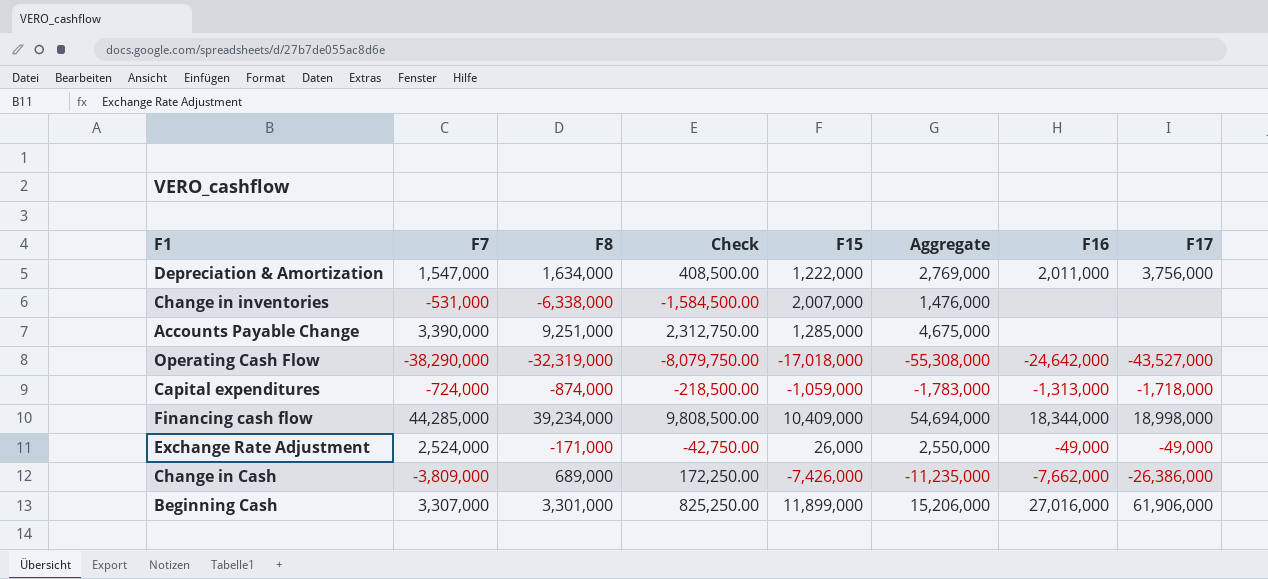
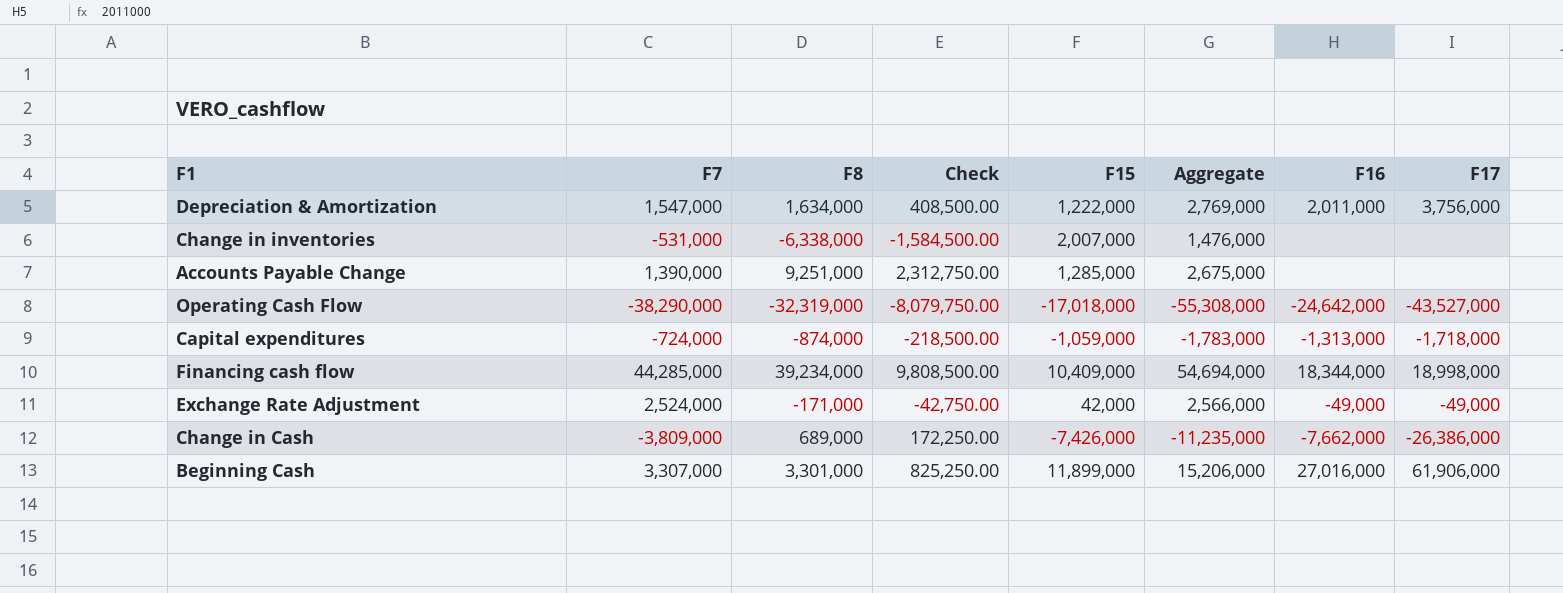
Accounts Payable Change | F7: 3,390,000 -> 1,390,000
Accounts Payable Change | Aggregate: 4,675,000 -> 2,675,000
Exchange Rate Adjustment | F15: 26,000 -> 42,000
Exchange Rate Adjustment | Aggregate: 2,550,000 -> 2,566,000

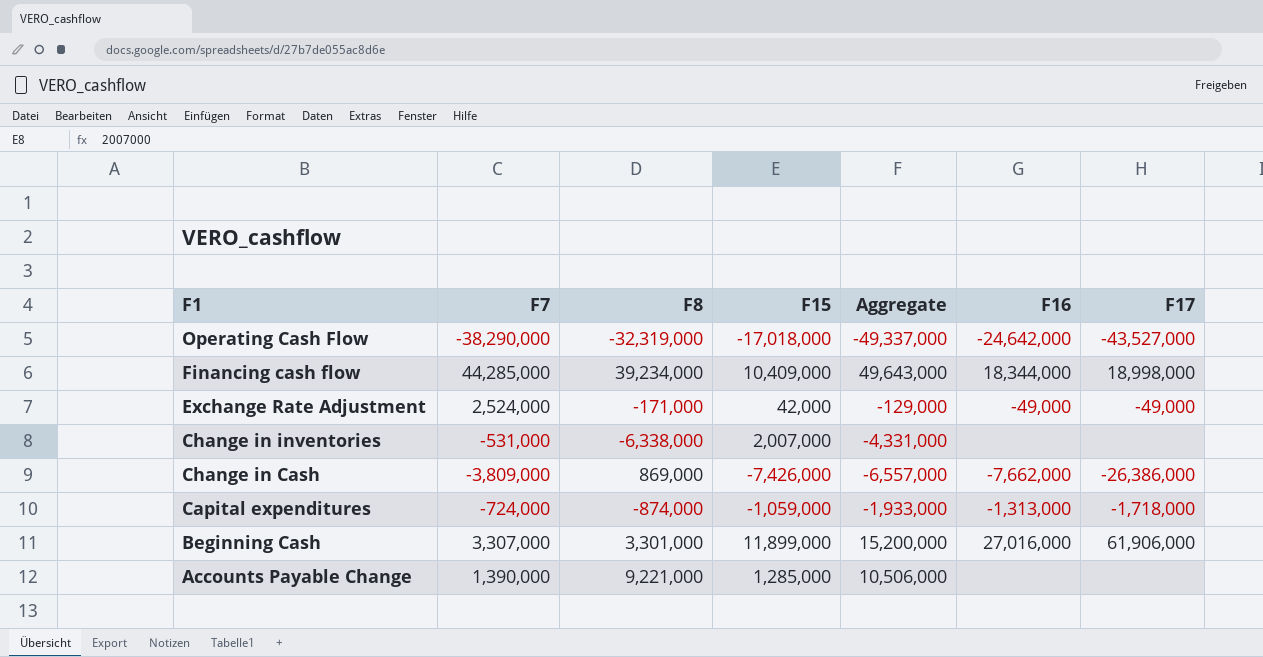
row order: none -> F1 descending
column Check | formula: [F8] * 0.25 -> none
column Aggregate | formula: [F7] + [F15] -> [F8] + [F15]
row Depreciation & Amortization: 1,547,000 | 1,634,000 | 408,500.00 | 1,222,000 | 2,769,000 | 2,011,000 | 3,756,000 -> none
Change in Cash | F8: 689,000 -> 869,000
Accounts Payable Change | F8: 9,251,000 -> 9,221,000

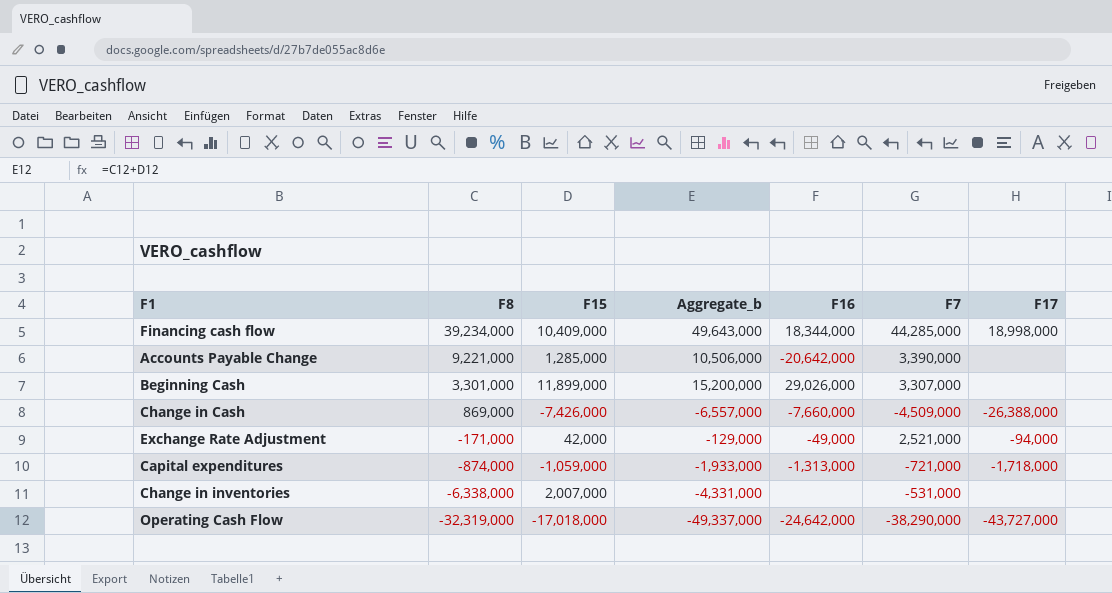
row order: F1 descending -> F8 descending
column name: Aggregate -> Aggregate_b
column F7 | position: 2 -> 6
Accounts Payable Change | F16: none -> -20,642,000
Accounts Payable Change | F7: 1,390,000 -> 3,390,000
Beginning Cash | F16: 27,016,000 -> 29,026,000
Beginning Cash | F17: 61,906,000 -> none
Change in Cash | F16: -7,662,000 -> -7,660,000
Change in Cash | F7: -3,809,000 -> -4,509,000
Change in Cash | F17: -26,386,000 -> -26,388,000
Exchange Rate Adjustment | F7: 2,524,000 -> 2,521,000
Exchange Rate Adjustment | F17: -49,000 -> -94,000
Capital expenditures | F7: -724,000 -> -721,000
Operating Cash Flow | F17: -43,527,000 -> -43,727,000

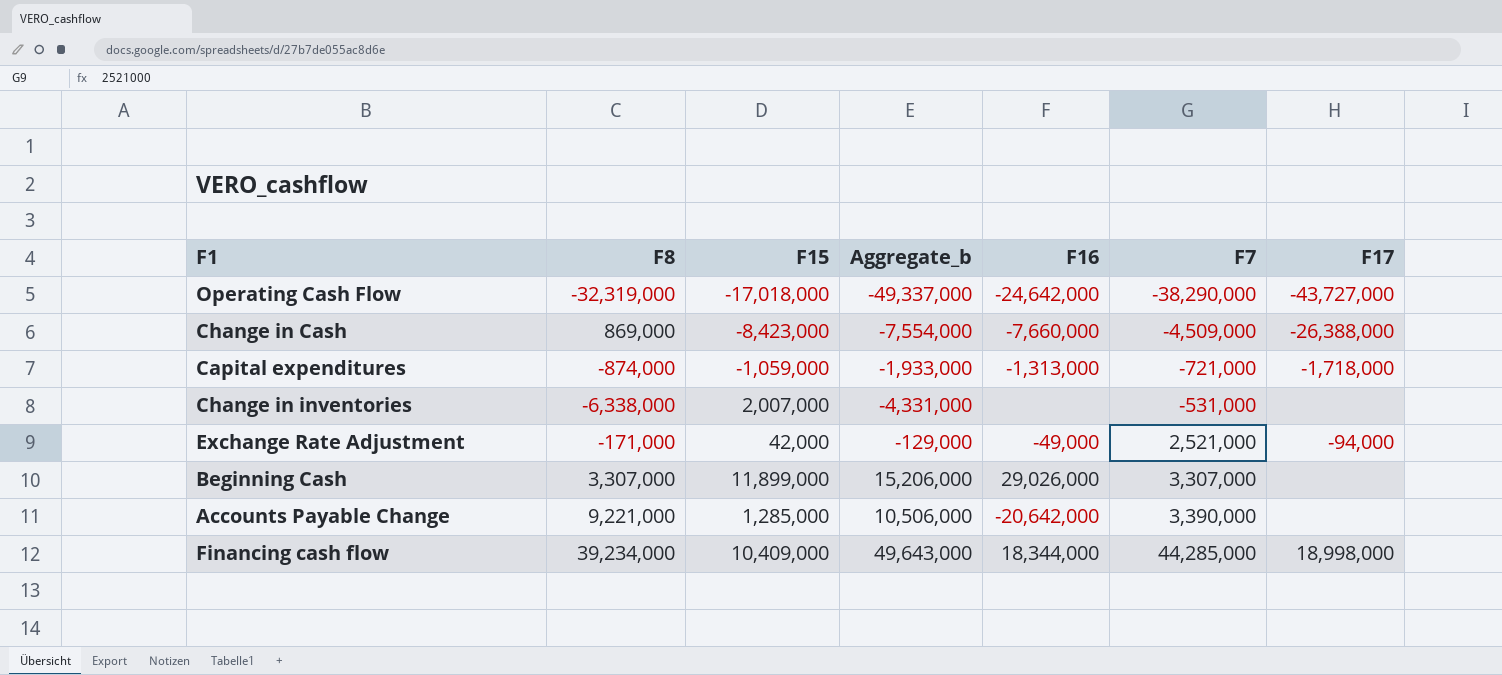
row order: F8 descending -> F7 ascending
Change in Cash | F15: -7,426,000 -> -8,423,000
Change in Cash | Aggregate_b: -6,557,000 -> -7,554,000
Beginning Cash | F8: 3,301,000 -> 3,307,000
Beginning Cash | Aggregate_b: 15,200,000 -> 15,206,000

